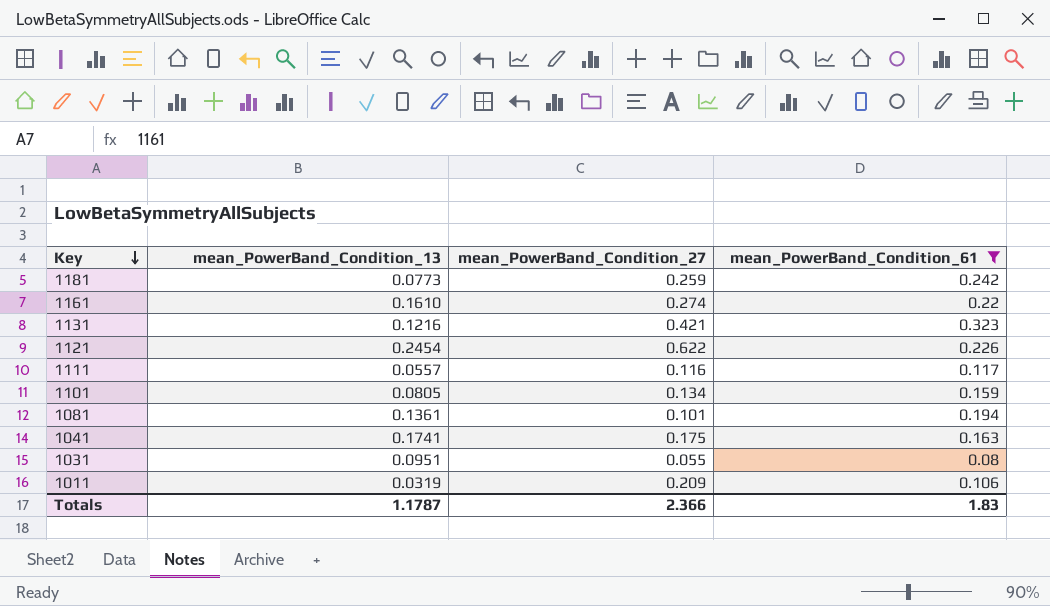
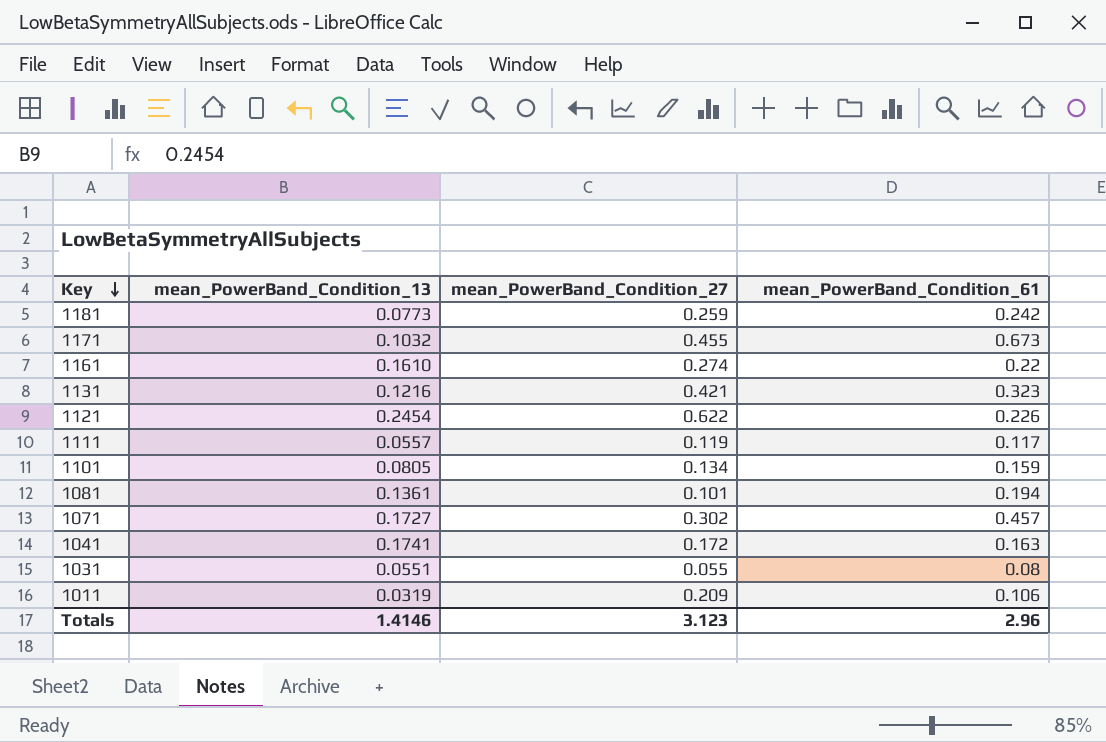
filter: mean_PowerBand_Condition_61 <= 0.323 -> none
1111 | mean_PowerBand_Condition_27: 0.116 -> 0.119
1041 | mean_PowerBand_Condition_27: 0.175 -> 0.172
1031 | mean_PowerBand_Condition_13: 0.0951 -> 0.0551
Totals | mean_PowerBand_Condition_13: 1.1787 -> 1.4146
Totals | mean_PowerBand_Condition_27: 2.366 -> 3.123
Totals | mean_PowerBand_Condition_61: 1.83 -> 2.96

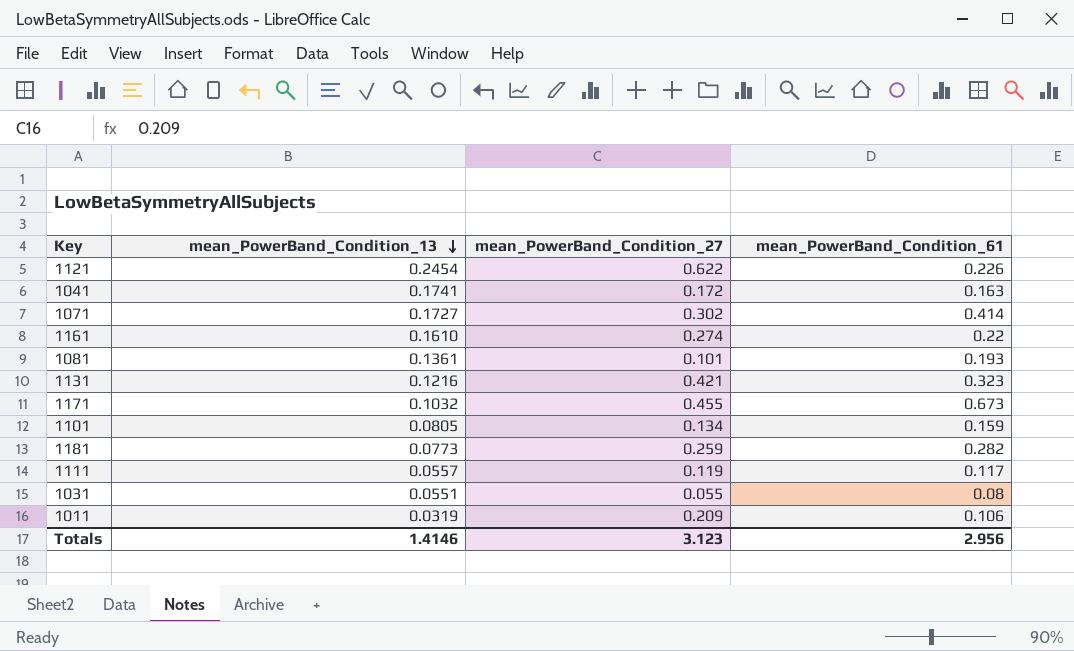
row order: Key descending -> mean_PowerBand_Condition_13 descending
1071 | mean_PowerBand_Condition_61: 0.457 -> 0.414
1081 | mean_PowerBand_Condition_61: 0.194 -> 0.193
1181 | mean_PowerBand_Condition_61: 0.242 -> 0.282
Totals | mean_PowerBand_Condition_61: 2.96 -> 2.956

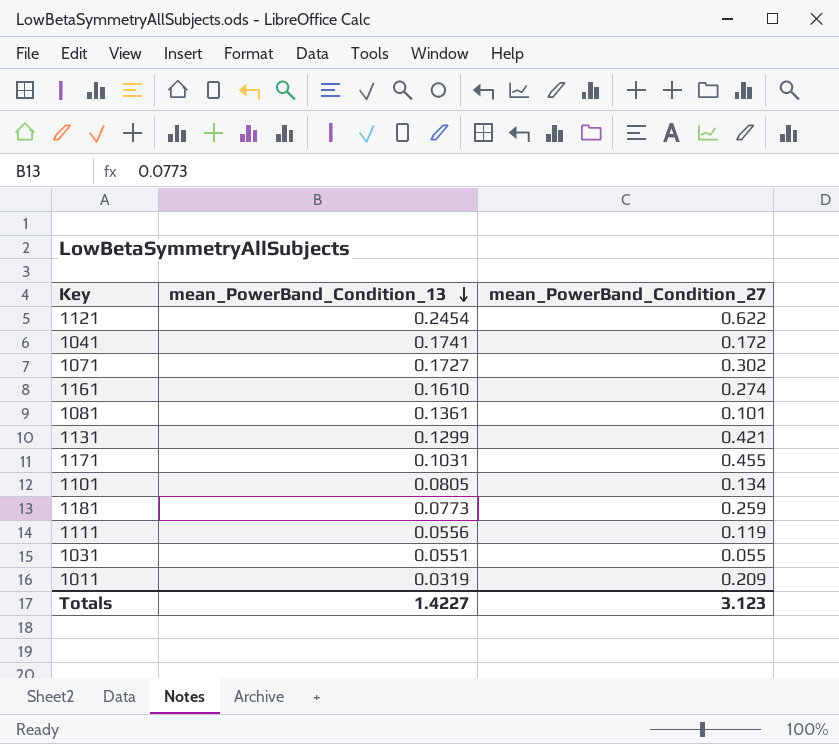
column mean_PowerBand_Condition_61 | position: 4 -> none
1131 | mean_PowerBand_Condition_13: 0.1216 -> 0.1299
1171 | mean_PowerBand_Condition_13: 0.1032 -> 0.1031
1111 | mean_PowerBand_Condition_13: 0.0557 -> 0.0556
Totals | mean_PowerBand_Condition_13: 1.4146 -> 1.4227

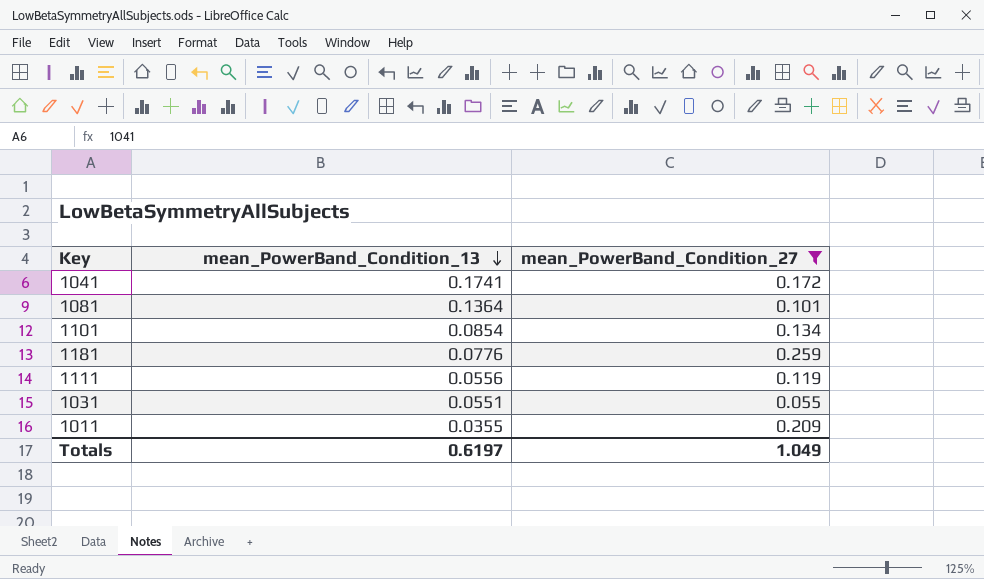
filter: none -> mean_PowerBand_Condition_27 <= 0.259
1081 | mean_PowerBand_Condition_13: 0.1361 -> 0.1364
1101 | mean_PowerBand_Condition_13: 0.0805 -> 0.0854
1181 | mean_PowerBand_Condition_13: 0.0773 -> 0.0776
1011 | mean_PowerBand_Condition_13: 0.0319 -> 0.0355
Totals | mean_PowerBand_Condition_13: 1.4227 -> 0.6197
Totals | mean_PowerBand_Condition_27: 3.123 -> 1.049

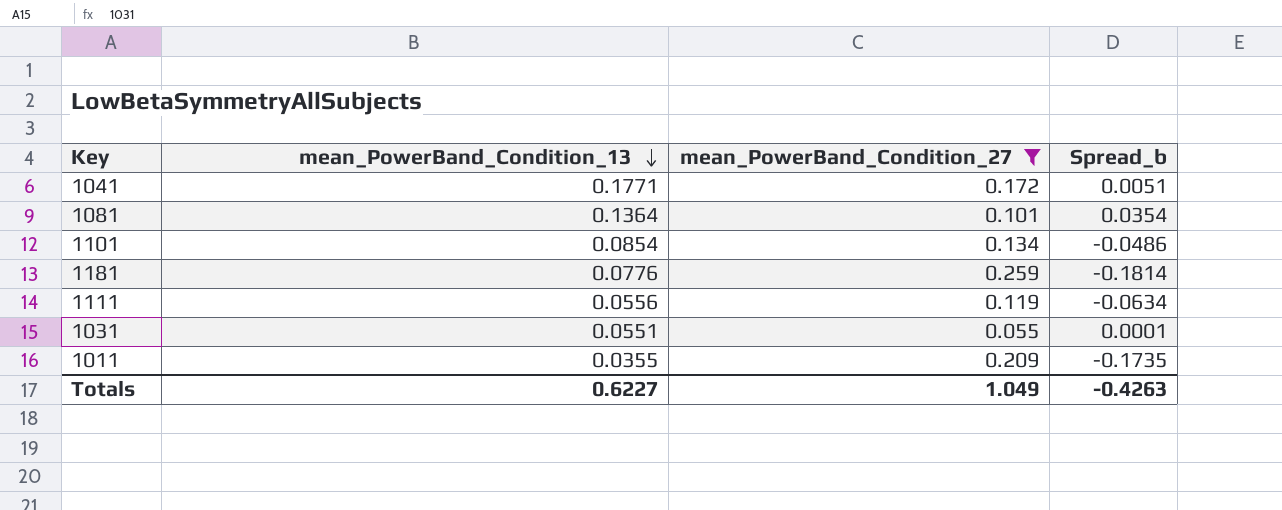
column Spread_b | formula: none -> [mean_PowerBand_Condition_13] - [mean_PowerBand_Condition_27]
1041 | mean_PowerBand_Condition_13: 0.1741 -> 0.1771
Totals | mean_PowerBand_Condition_13: 0.6197 -> 0.6227

